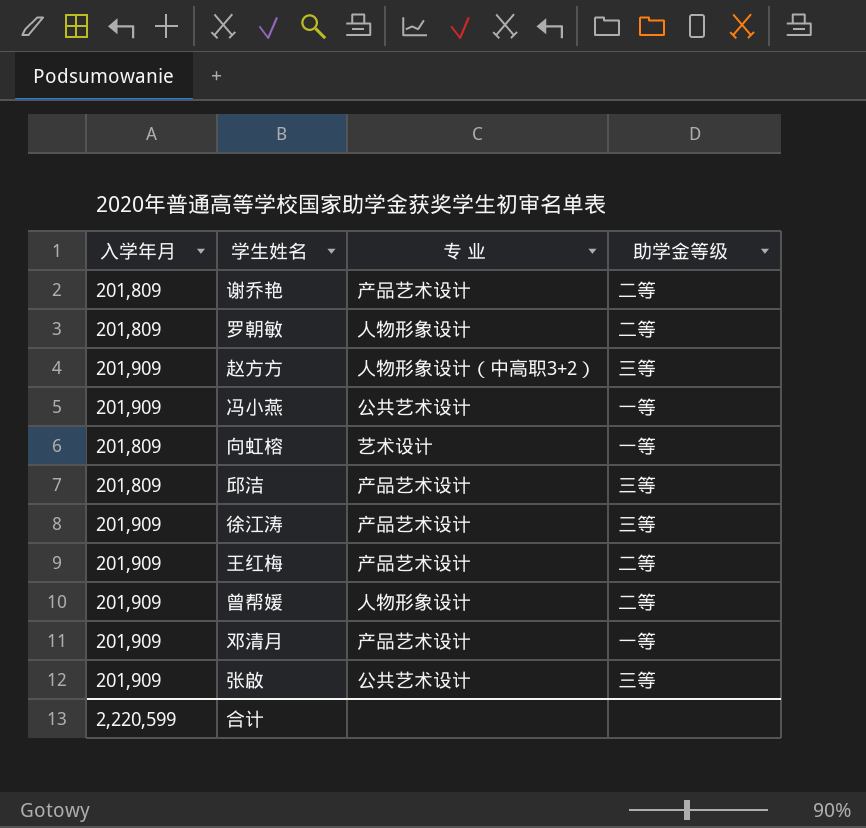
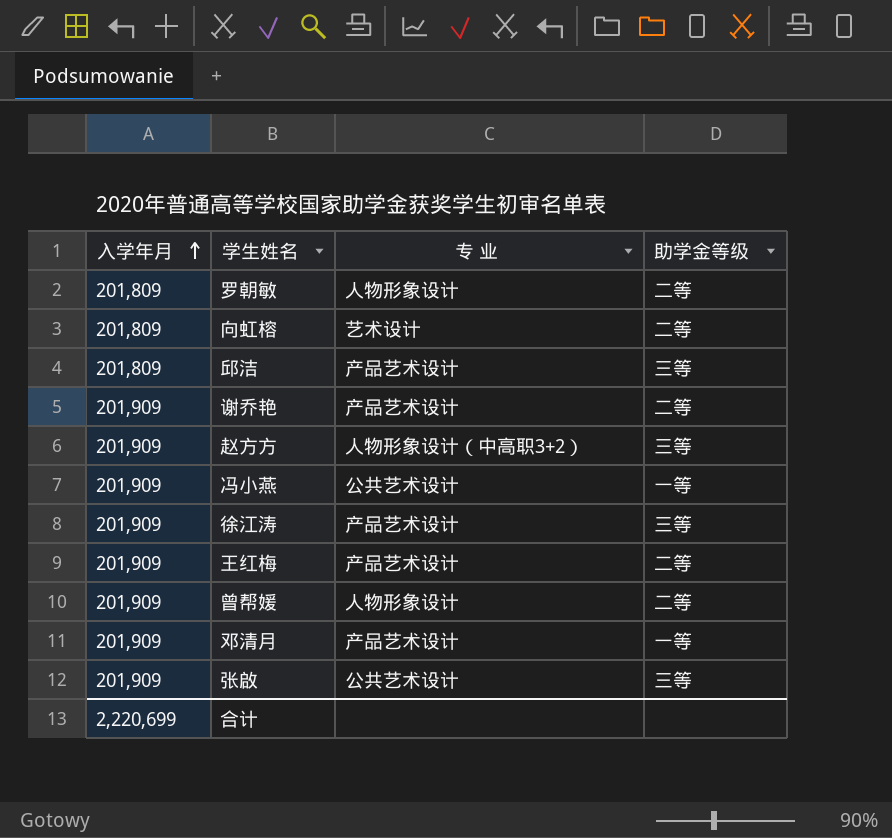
row order: none -> 入学年月 ascending
向虹榕 | 助学金等级: 一等 -> 二等
谢乔艳 | 入学年月: 201,809 -> 201,909
合计 | 入学年月: 2,220,599 -> 2,220,699

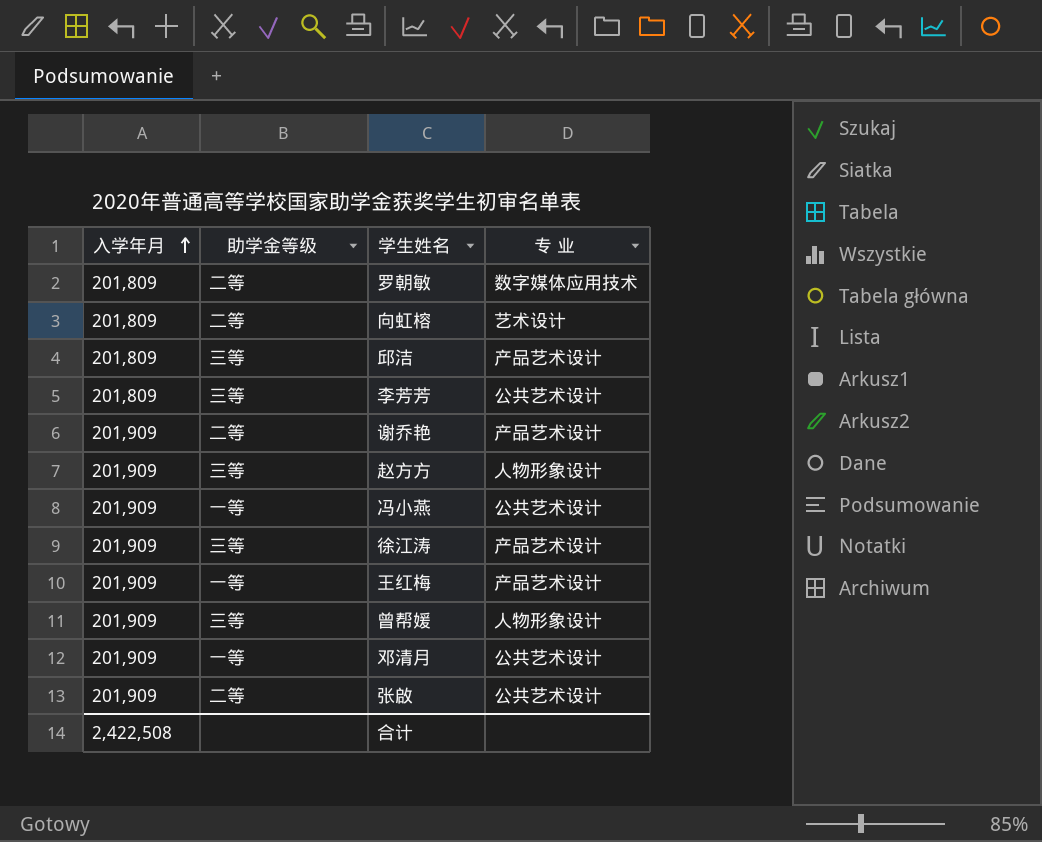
column 助学金等级 | position: 4 -> 2
罗朝敏 | 专 业: 人物形象设计 -> 数字媒体应用技术
row 李芳芳: none -> 201,809 | 三等 | 公共艺术设计
赵方方 | 专 业: 人物形象设计（中高职3+2） -> 人物形象设计
王红梅 | 助学金等级: 二等 -> 一等
曾帮媛 | 助学金等级: 二等 -> 三等
邓清月 | 专 业: 产品艺术设计 -> 公共艺术设计
张啟 | 助学金等级: 三等 -> 二等
合计 | 入学年月: 2,220,699 -> 2,422,508

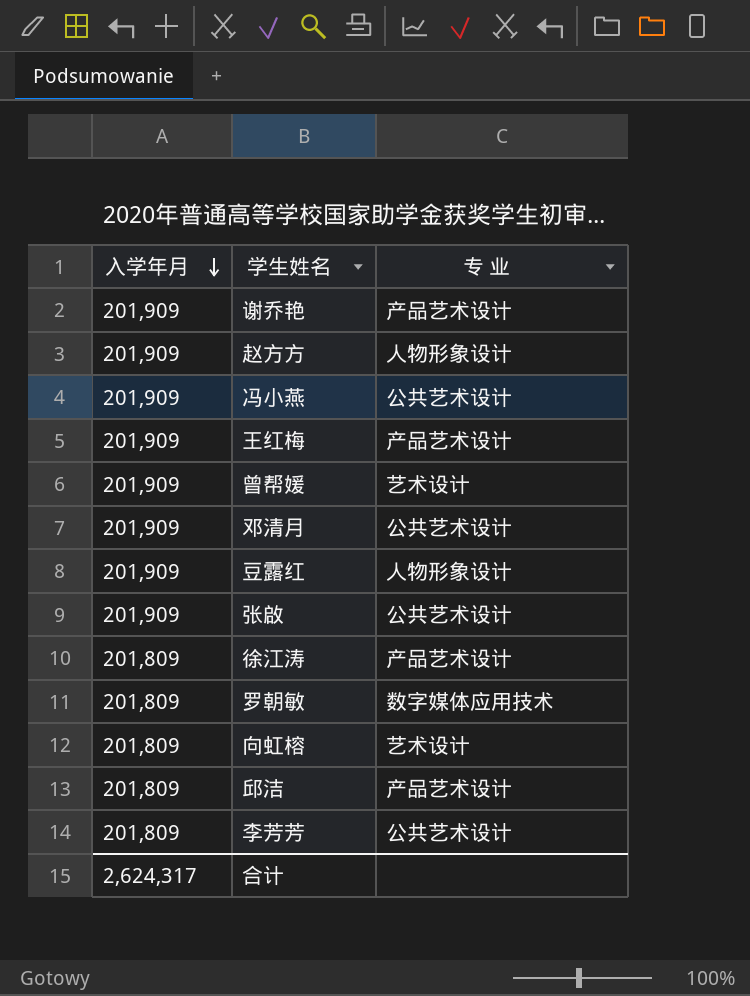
row order: 入学年月 ascending -> 入学年月 descending
column 助学金等级 | position: 2 -> none
曾帮媛 | 专 业: 人物形象设计 -> 艺术设计
row 豆露红: none -> 201,909 | 人物形象设计
徐江涛 | 入学年月: 201,909 -> 201,809
合计 | 入学年月: 2,422,508 -> 2,624,317

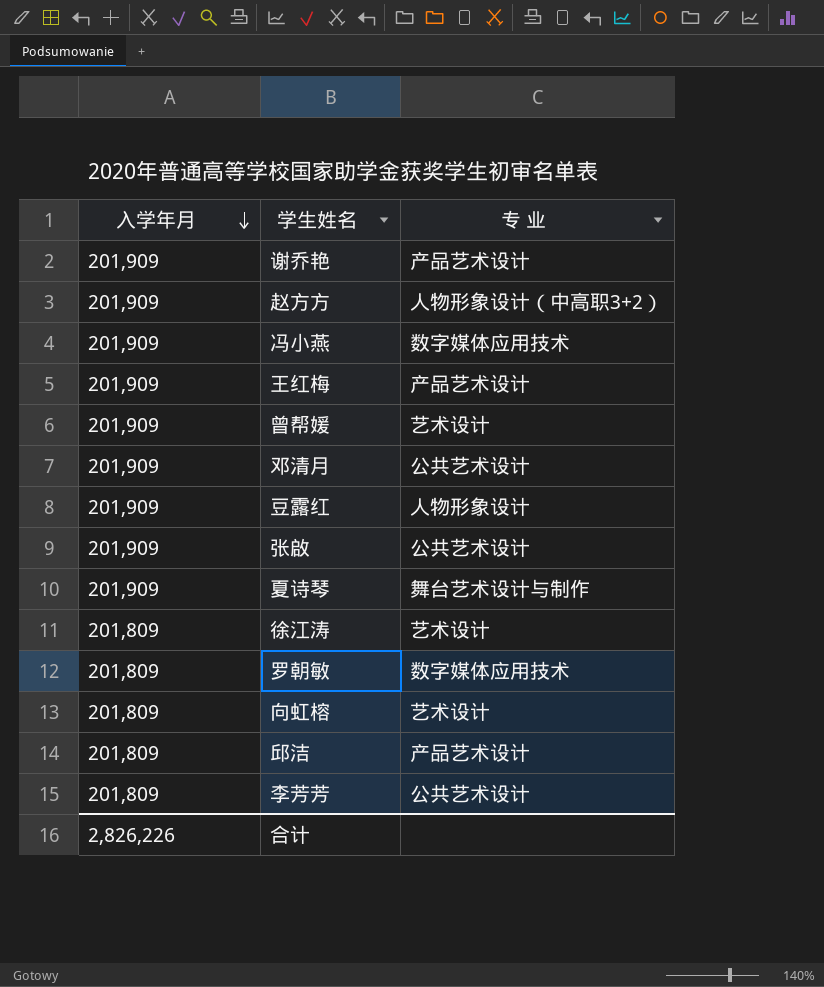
赵方方 | 专 业: 人物形象设计 -> 人物形象设计（中高职3+2）
冯小燕 | 专 业: 公共艺术设计 -> 数字媒体应用技术
row 夏诗琴: none -> 201,909 | 舞台艺术设计与制作
徐江涛 | 专 业: 产品艺术设计 -> 艺术设计
合计 | 入学年月: 2,624,317 -> 2,826,226

